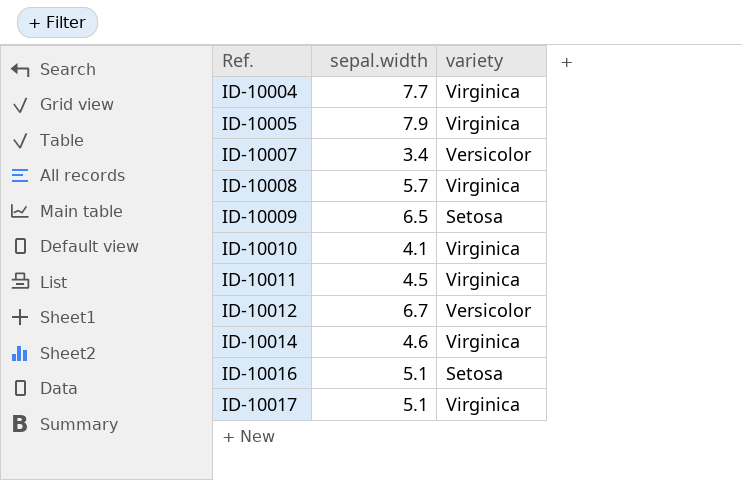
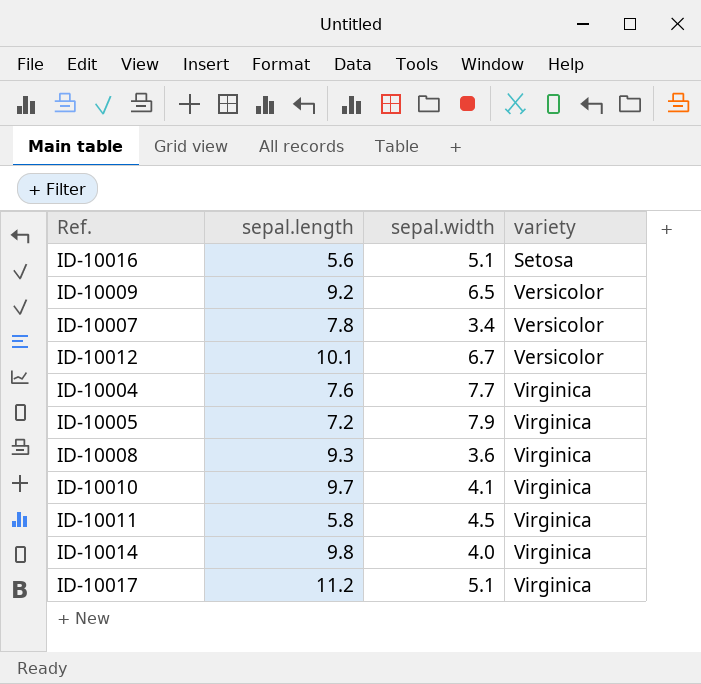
row order: Ref. ascending -> variety ascending
column sepal.length | position: none -> 2
ID-10009 | variety: Setosa -> Versicolor
ID-10008 | sepal.width: 5.7 -> 3.6
ID-10014 | sepal.width: 4.6 -> 4.0

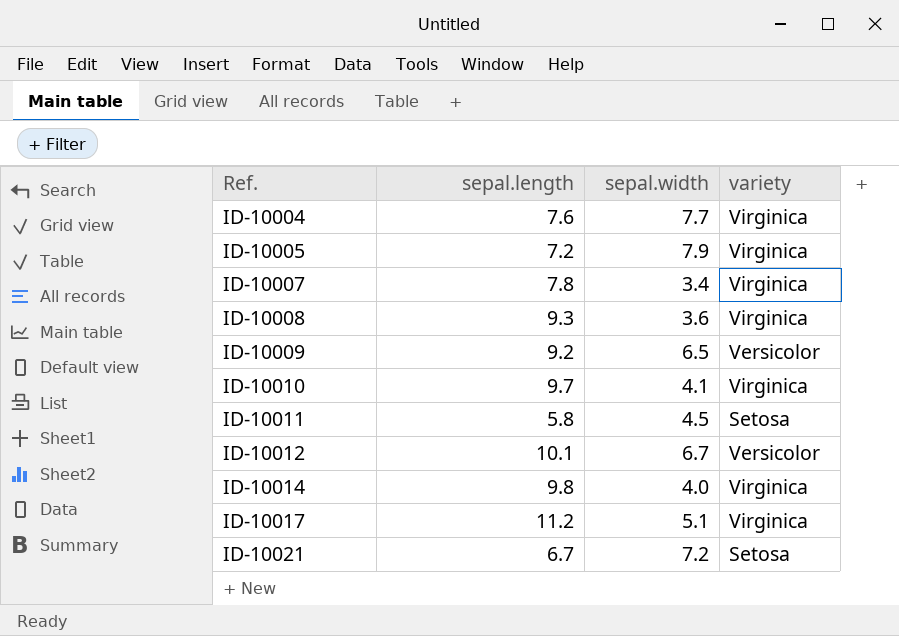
row order: variety ascending -> Ref. ascending
row ID-10016: 5.6 | 5.1 | Setosa -> none
ID-10007 | variety: Versicolor -> Virginica
ID-10011 | variety: Virginica -> Setosa
row ID-10021: none -> 6.7 | 7.2 | Setosa

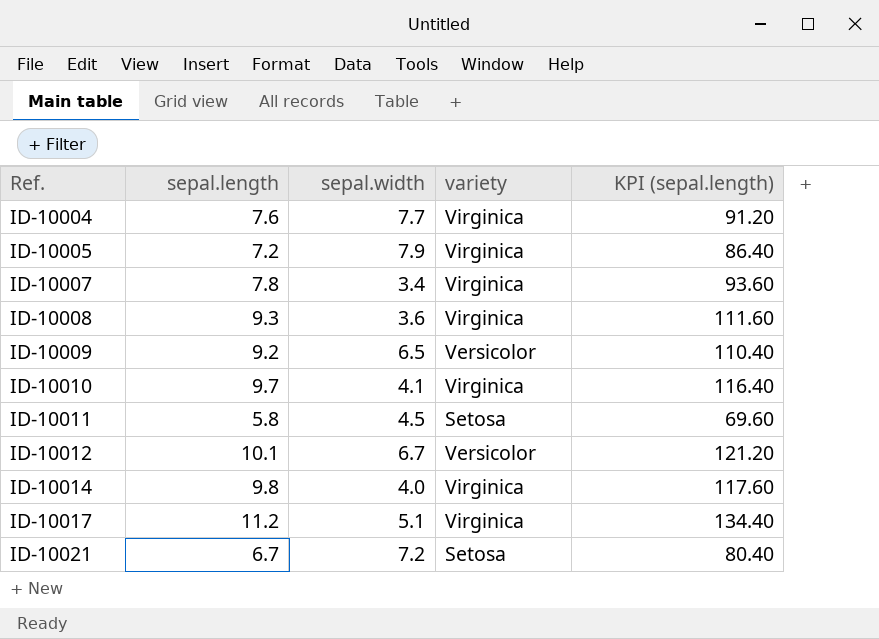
column KPI (sepal.length) | formula: none -> [sepal.length] * 12

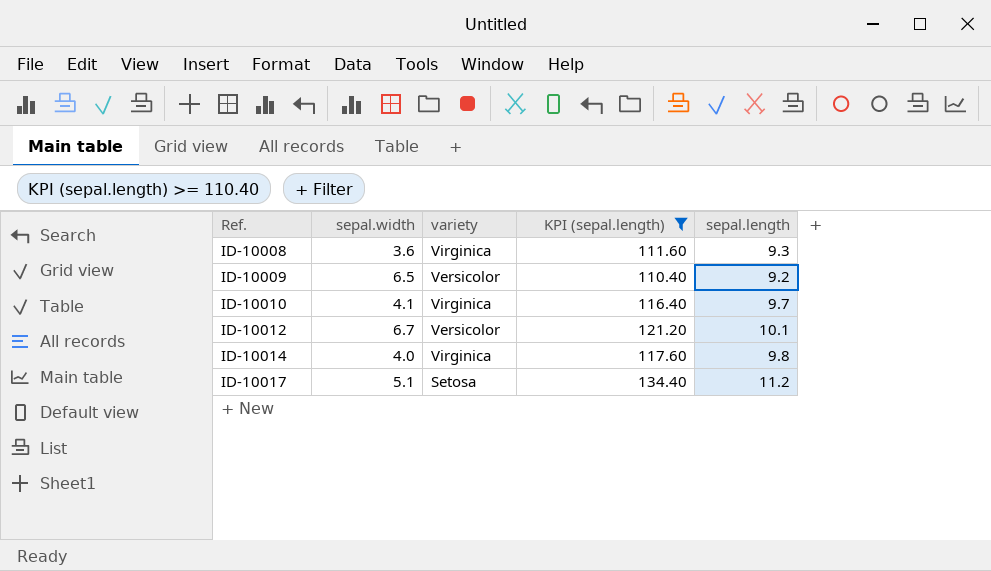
filter: none -> KPI (sepal.length) >= 110.40
column sepal.length | position: 2 -> 5
ID-10017 | variety: Virginica -> Setosa

